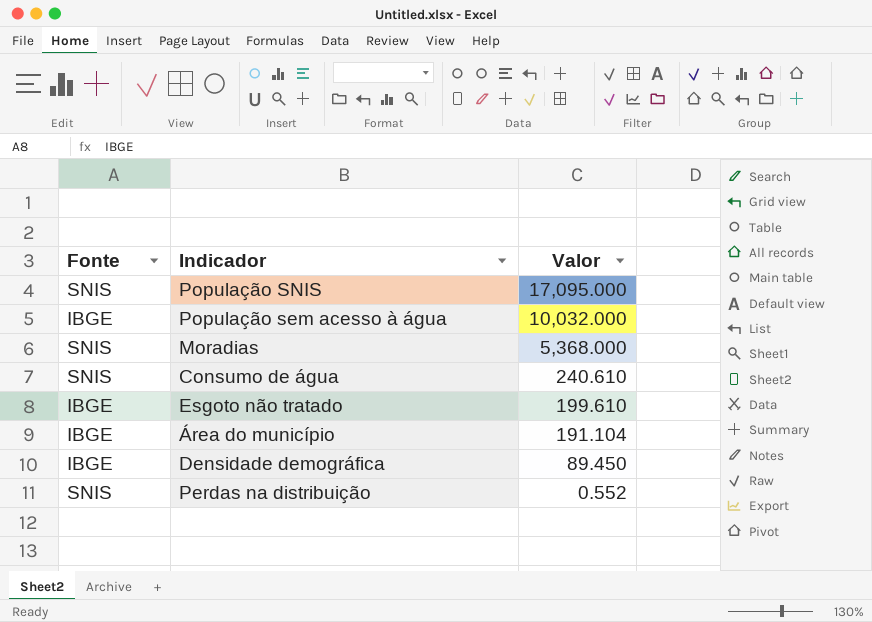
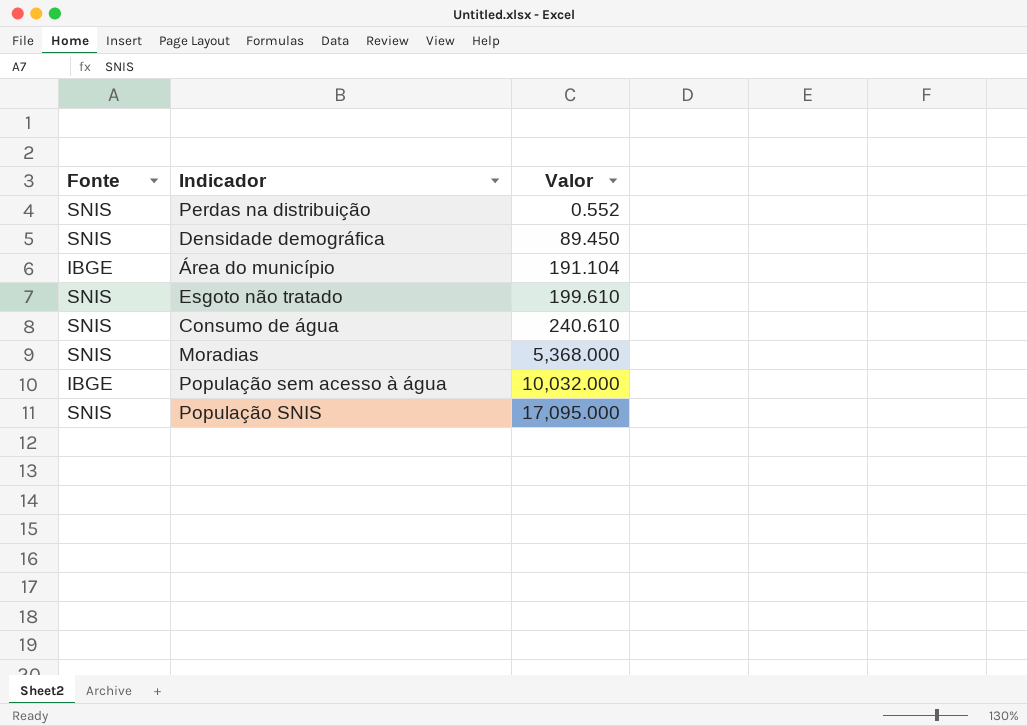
row order: Valor descending -> Valor ascending
Densidade demográfica | Fonte: IBGE -> SNIS
Esgoto não tratado | Fonte: IBGE -> SNIS

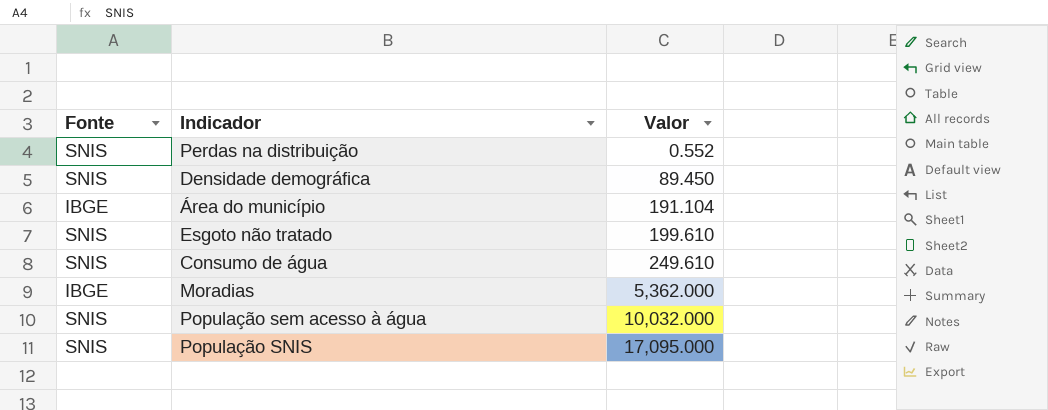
Consumo de água | Valor: 240.610 -> 249.610
Moradias | Fonte: SNIS -> IBGE
Moradias | Valor: 5,368.000 -> 5,362.000
População sem acesso à água | Fonte: IBGE -> SNIS

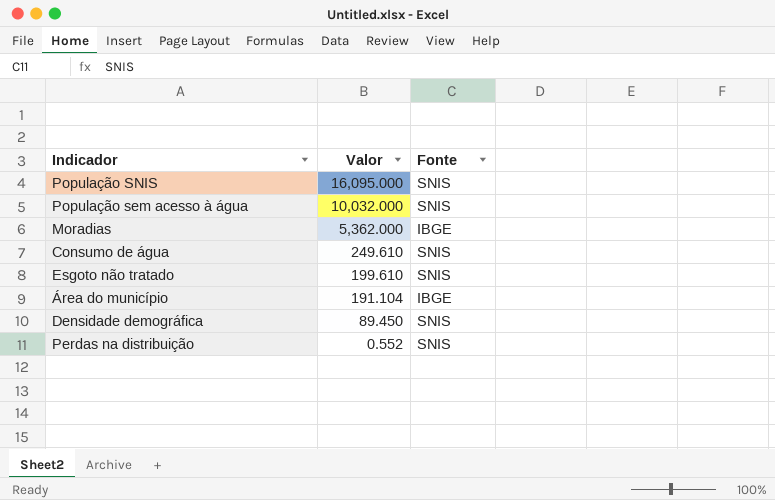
row order: Valor ascending -> Valor descending
column Fonte | position: 1 -> 3
População SNIS | Valor: 17,095.000 -> 16,095.000

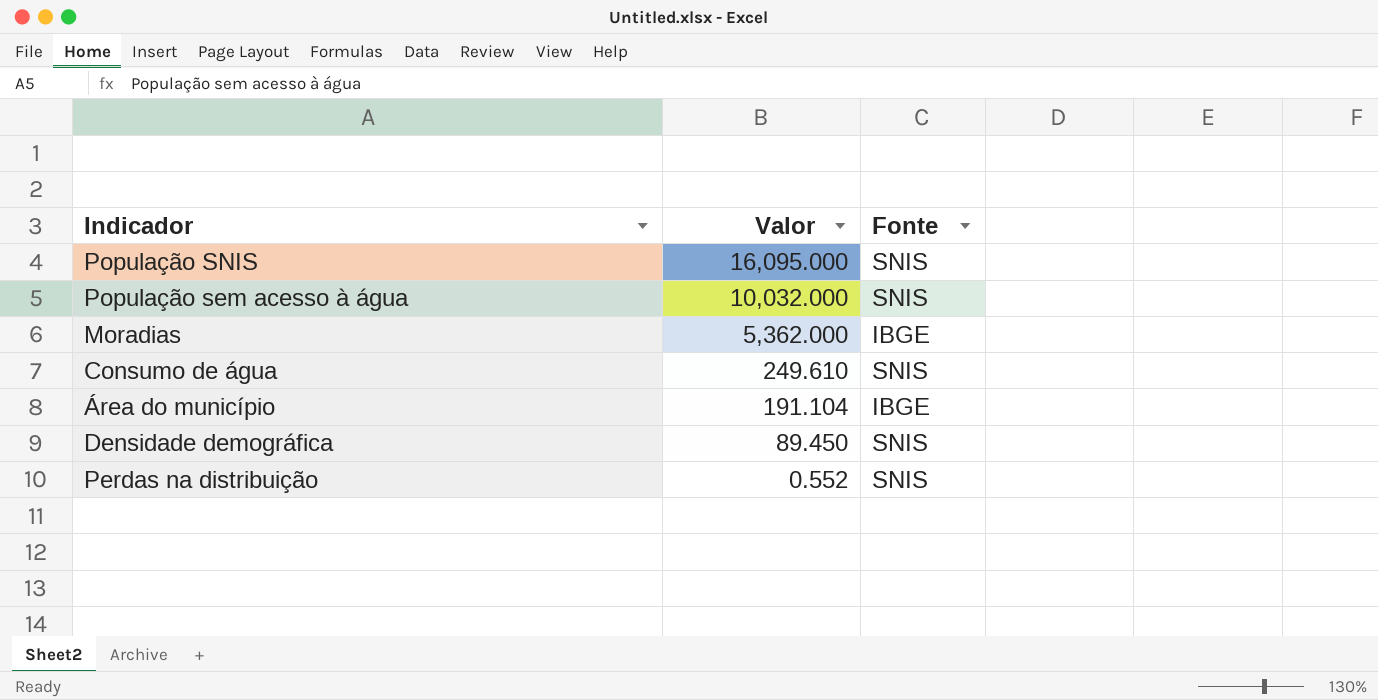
row Esgoto não tratado: 199.610 | SNIS -> none

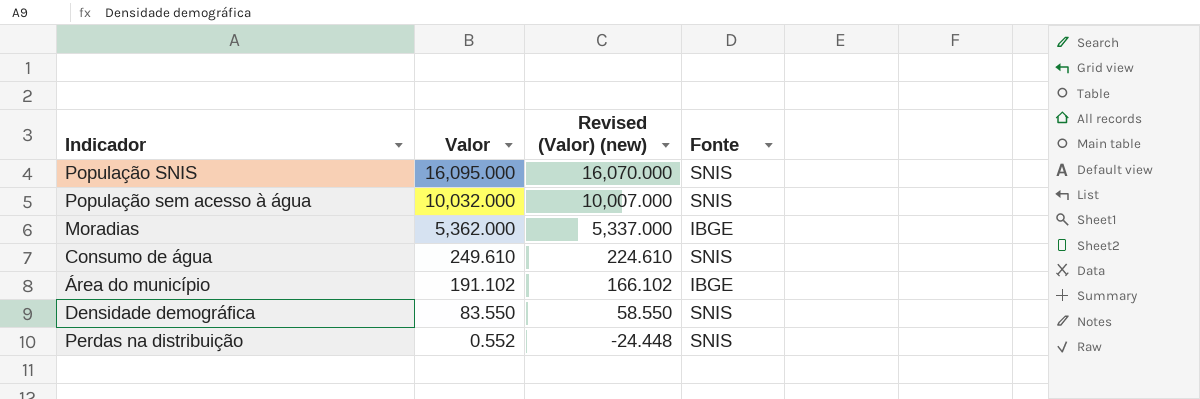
column Revised (Valor) (new) | formula: none -> [Valor] - 25
Área do município | Valor: 191.104 -> 191.102
Densidade demográfica | Valor: 89.450 -> 83.550

